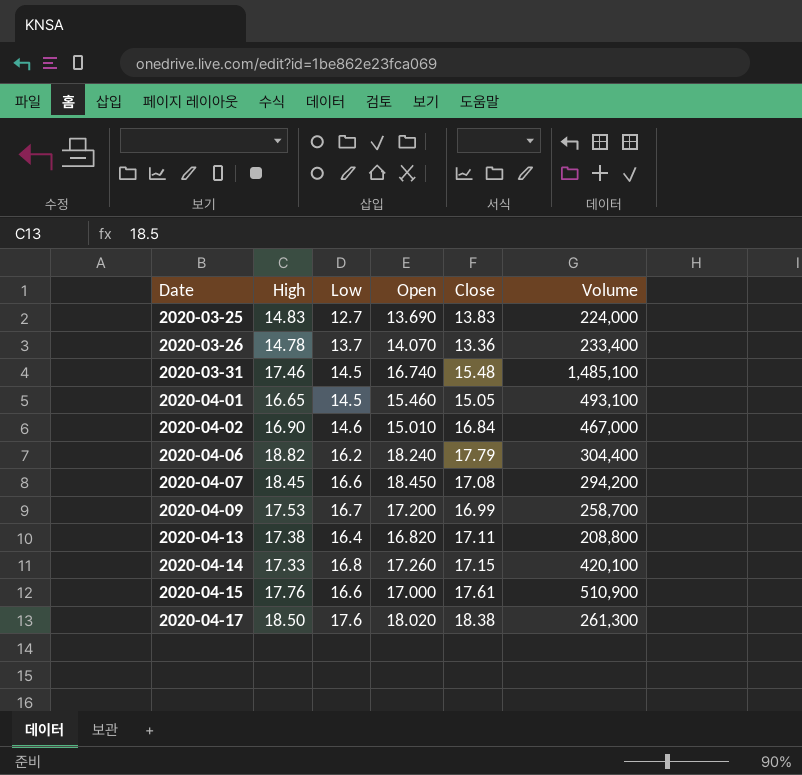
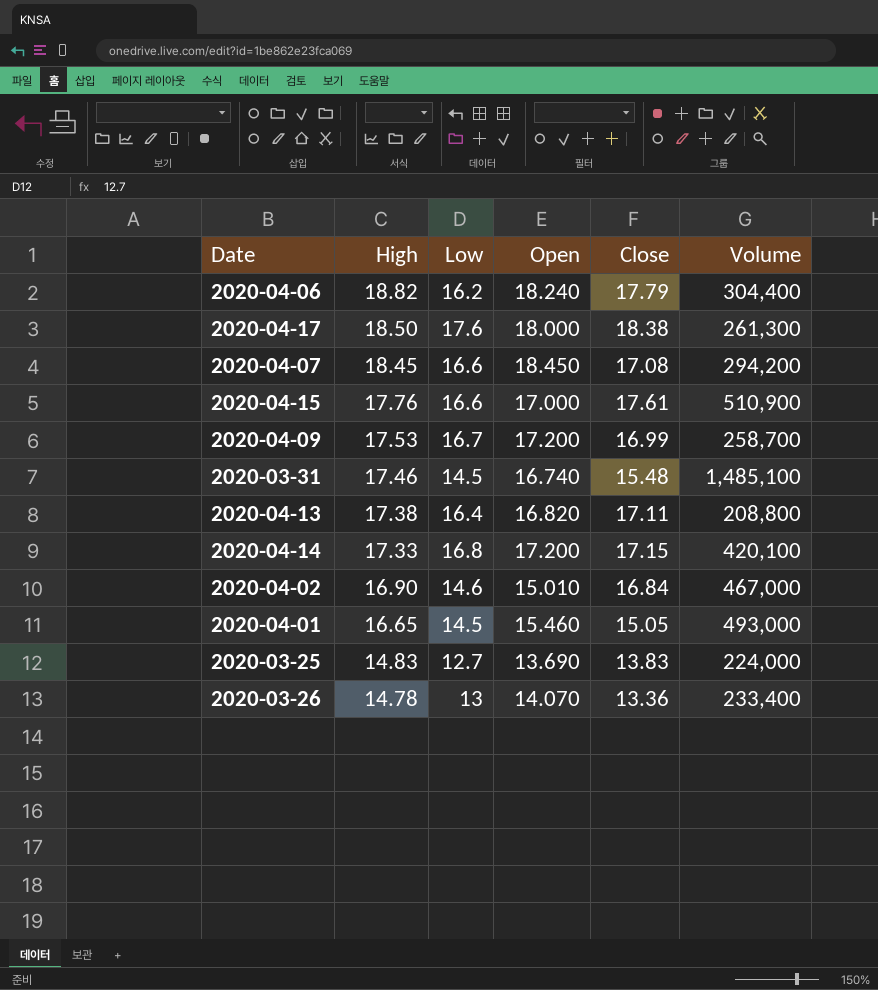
row order: Date ascending -> High descending
2020-04-17 | Open: 18.020 -> 18.000
2020-04-14 | Open: 17.260 -> 17.200
2020-04-01 | Volume: 493,100 -> 493,000
2020-03-26 | Low: 13.7 -> 13

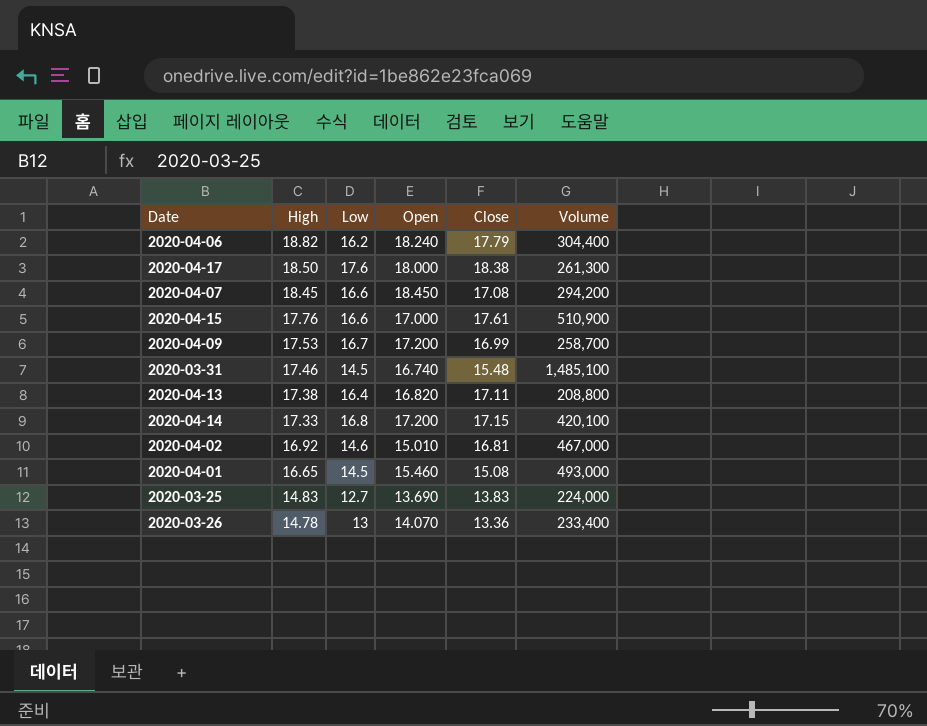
2020-04-02 | High: 16.90 -> 16.92
2020-04-02 | Close: 16.84 -> 16.81
2020-04-01 | Close: 15.05 -> 15.08

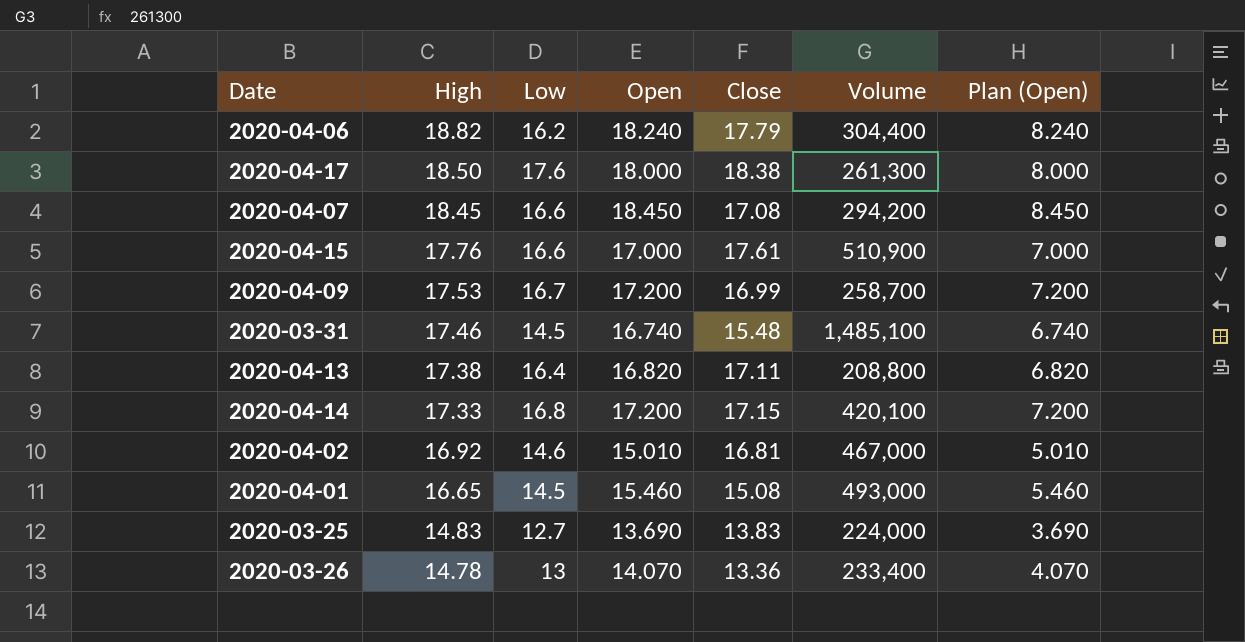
column Plan (Open) | formula: none -> [Open] - 10

